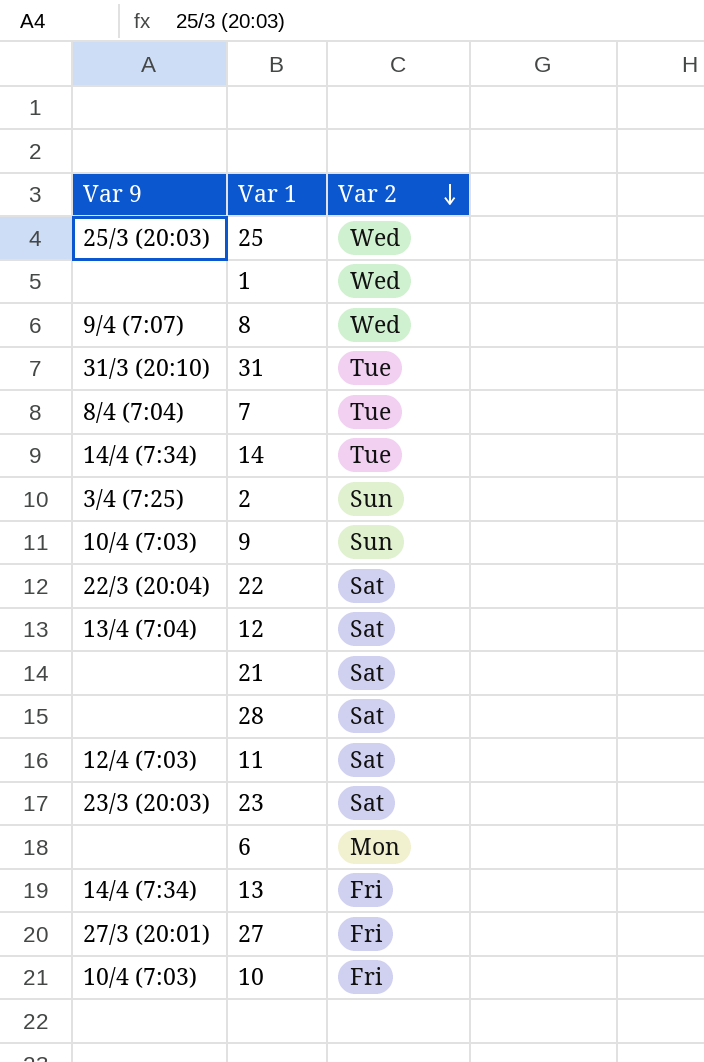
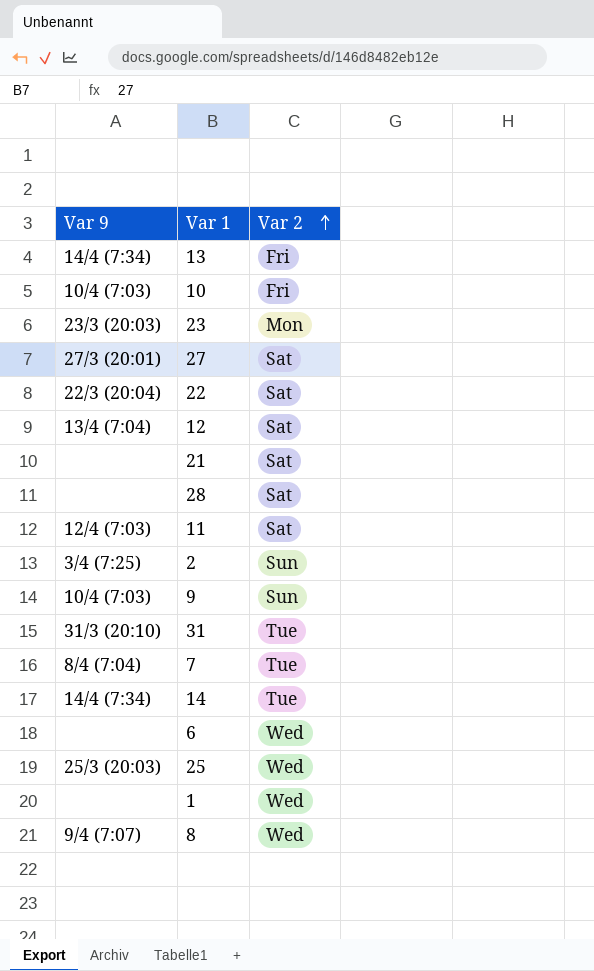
row order: Var 2 descending -> Var 2 ascending
23 | Var 2: Sat -> Mon
27 | Var 2: Fri -> Sat
6 | Var 2: Mon -> Wed

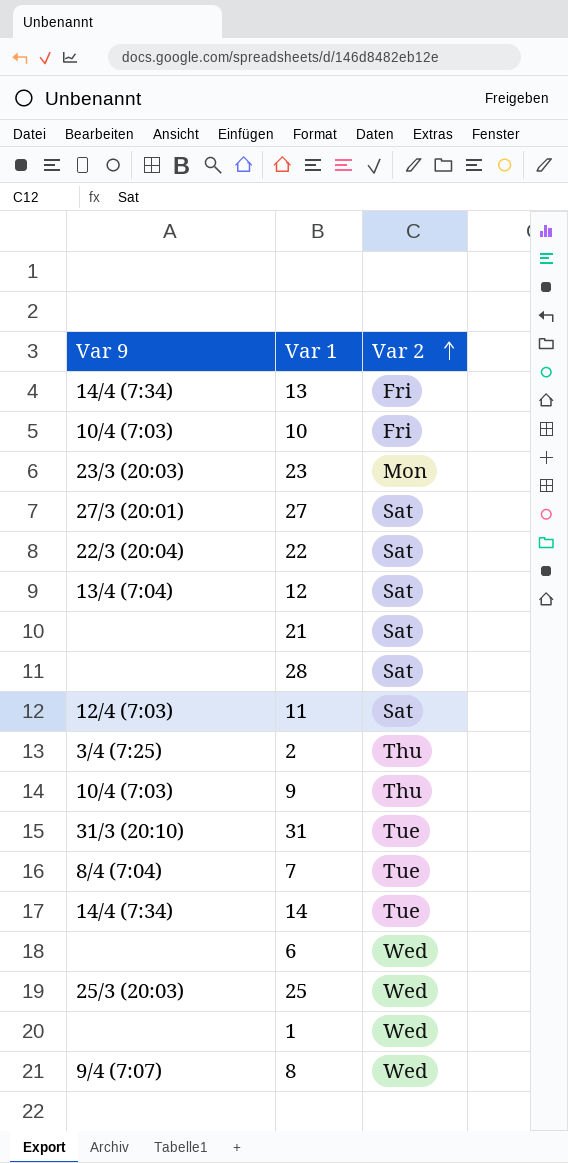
2 | Var 2: Sun -> Thu
9 | Var 2: Sun -> Thu

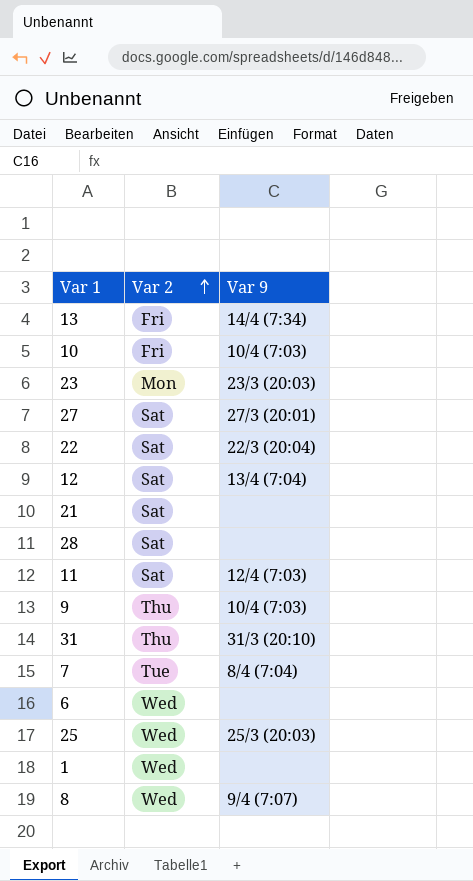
column Var 9 | position: 1 -> 3
row 2: 3/4 (7:25) | Thu -> none
row 14: 14/4 (7:34) | Tue -> none
31 | Var 2: Tue -> Thu

